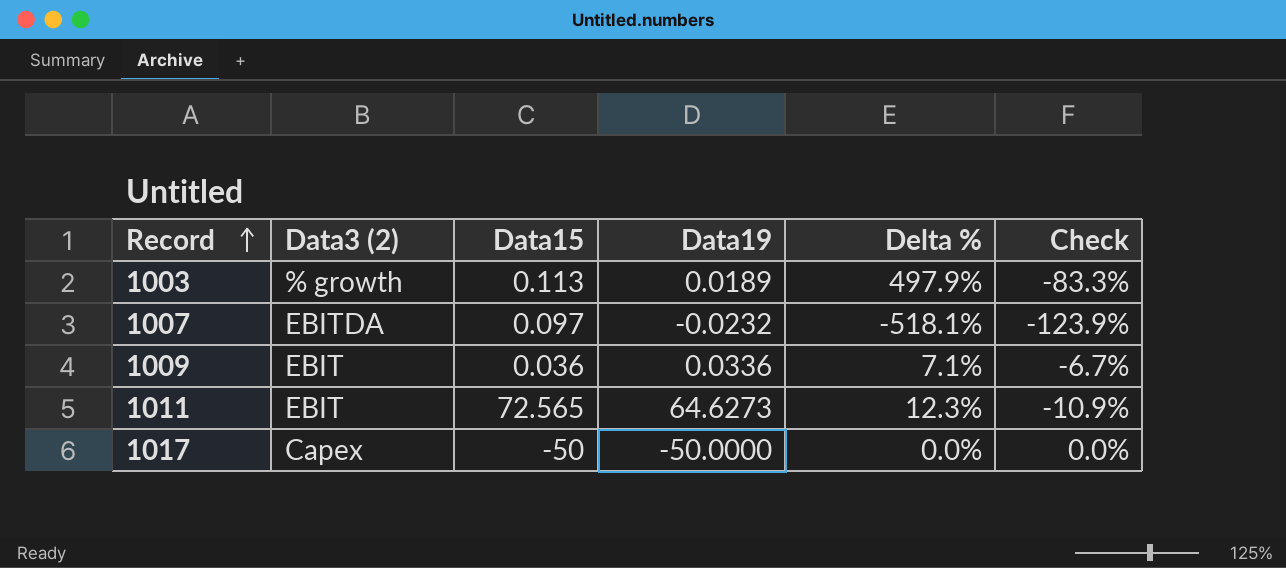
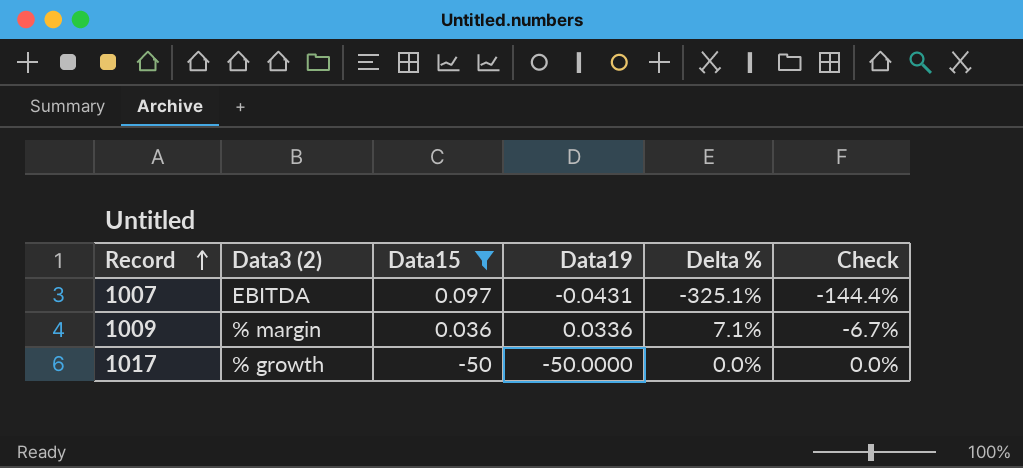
filter: none -> Data15 <= 0.097
1007 | Data19: -0.0232 -> -0.0431
1007 | Delta %: -518.1% -> -325.1%
1007 | Check: -123.9% -> -144.4%
1009 | Data3 (2): EBIT -> % margin
1017 | Data3 (2): Capex -> % growth

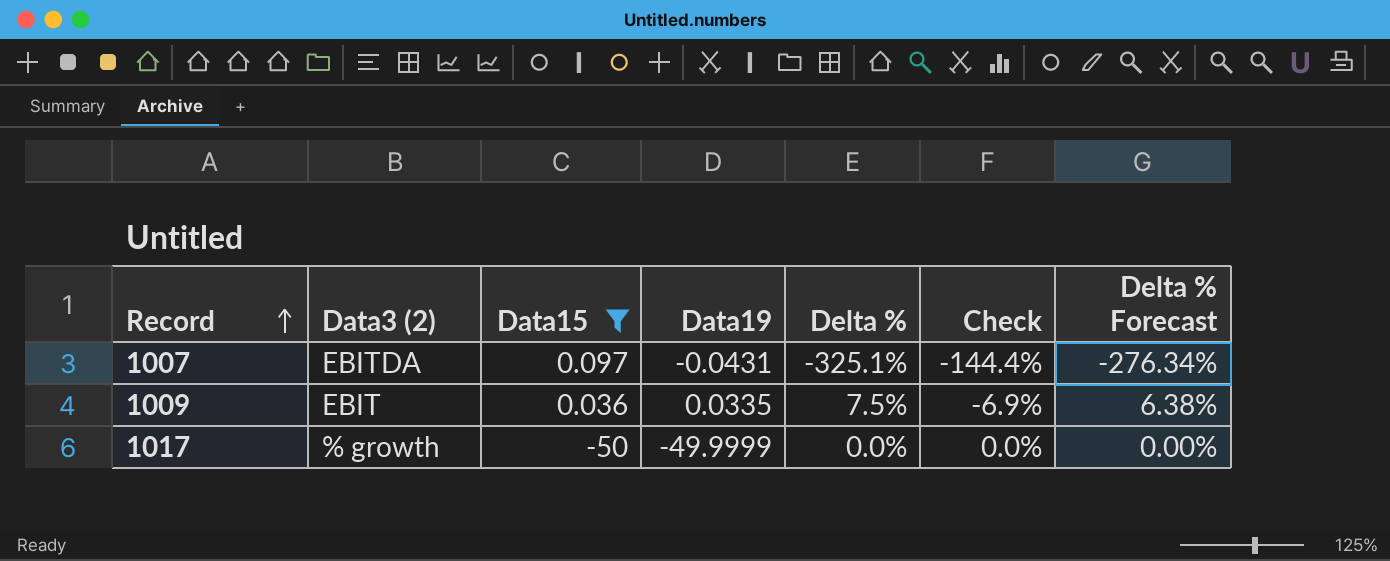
column Delta % Forecast | formula: none -> [Delta %] * 0.85
1009 | Data3 (2): % margin -> EBIT
1009 | Data19: 0.0336 -> 0.0335
1009 | Delta %: 7.1% -> 7.5%
1009 | Check: -6.7% -> -6.9%
1017 | Data19: -50.0000 -> -49.9999

